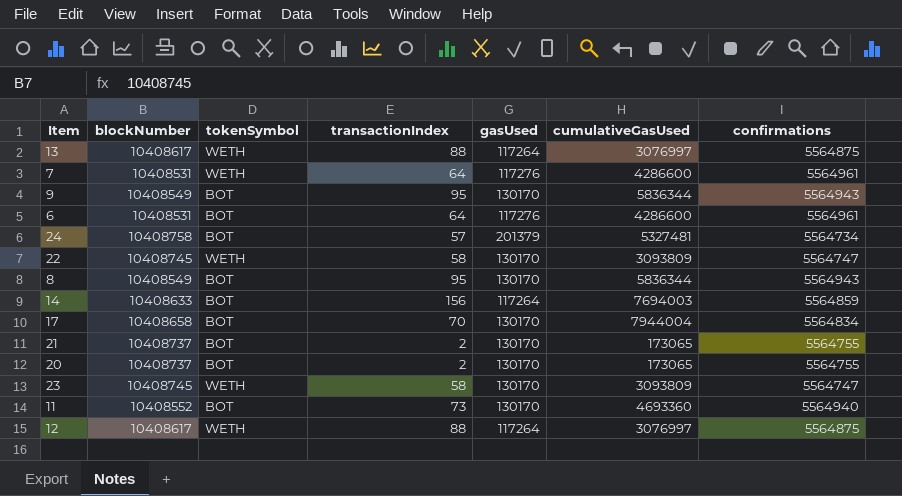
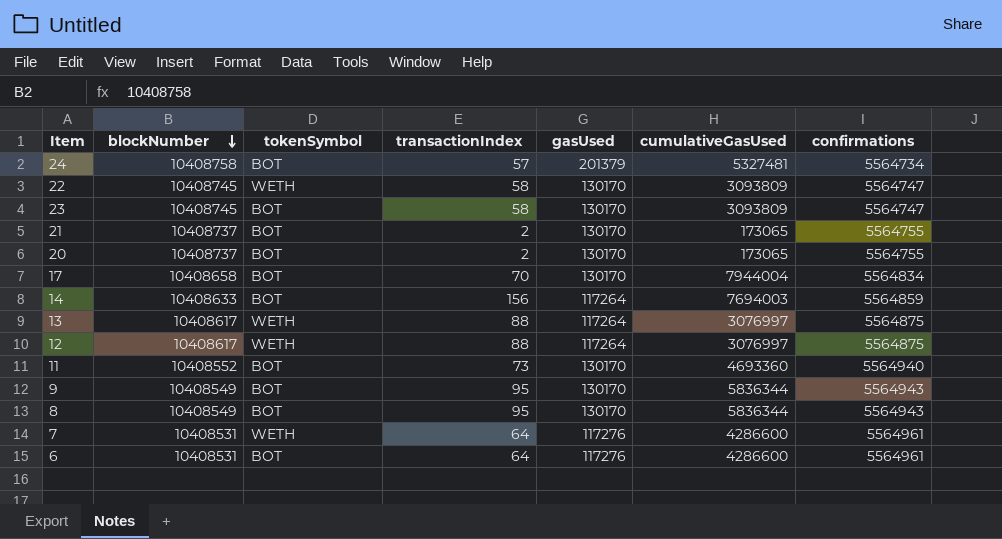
row order: none -> blockNumber descending
23 | tokenSymbol: WETH -> BOT

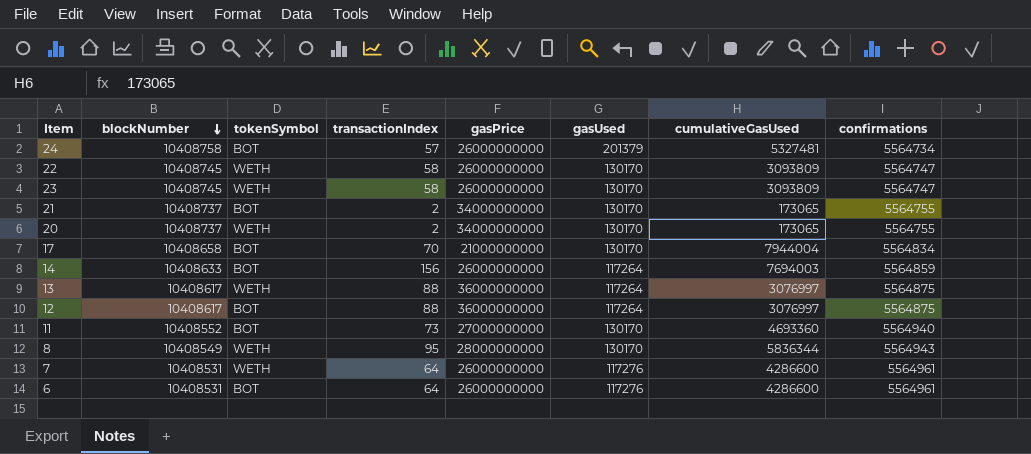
column gasPrice | position: none -> 5
row 9: 10408549 | BOT | 95 | 130170 | 5836344 | 5564943 -> none
23 | tokenSymbol: BOT -> WETH
20 | tokenSymbol: BOT -> WETH
12 | tokenSymbol: WETH -> BOT
8 | tokenSymbol: BOT -> WETH

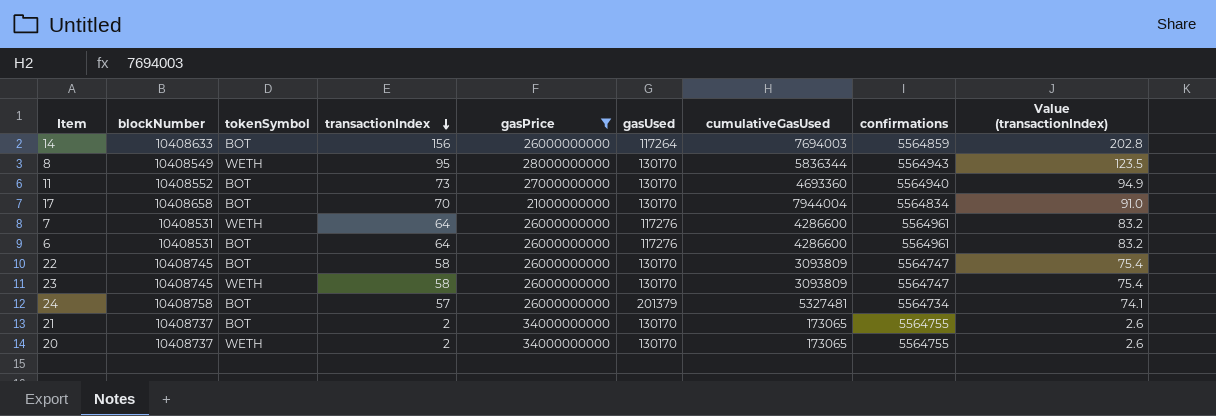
filter: none -> gasPrice != 36000000000
row order: blockNumber descending -> transactionIndex descending
column Value (transactionIndex) | formula: none -> [transactionIndex] * 1.3
22 | tokenSymbol: WETH -> BOT

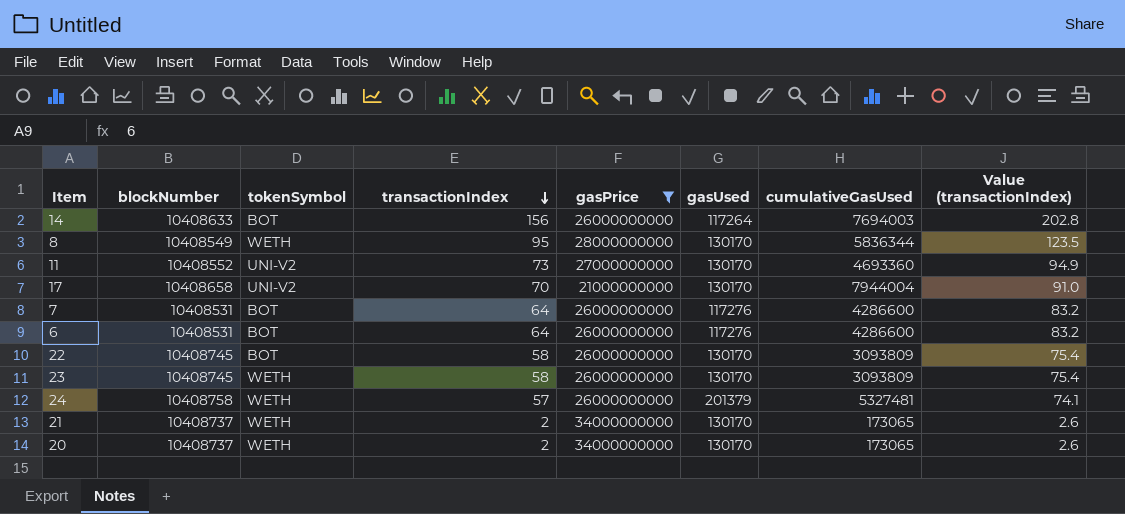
column confirmations | position: 8 -> none
11 | tokenSymbol: BOT -> UNI-V2
17 | tokenSymbol: BOT -> UNI-V2
7 | tokenSymbol: WETH -> BOT
24 | tokenSymbol: BOT -> WETH
21 | tokenSymbol: BOT -> WETH

